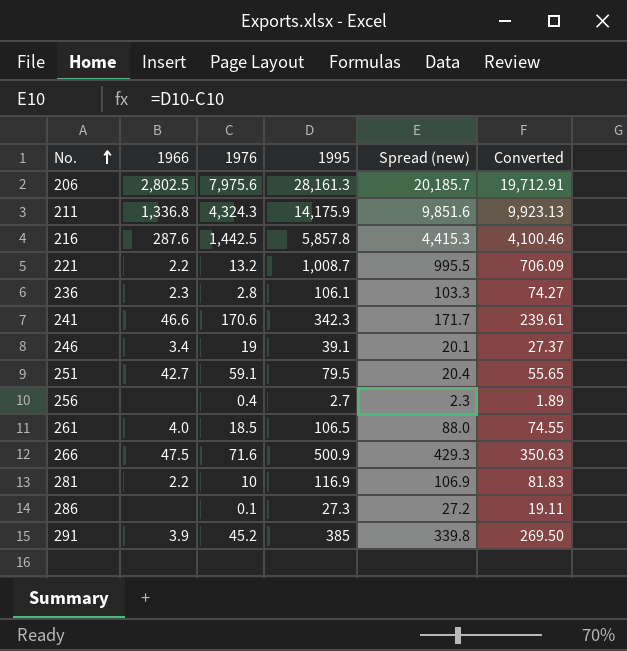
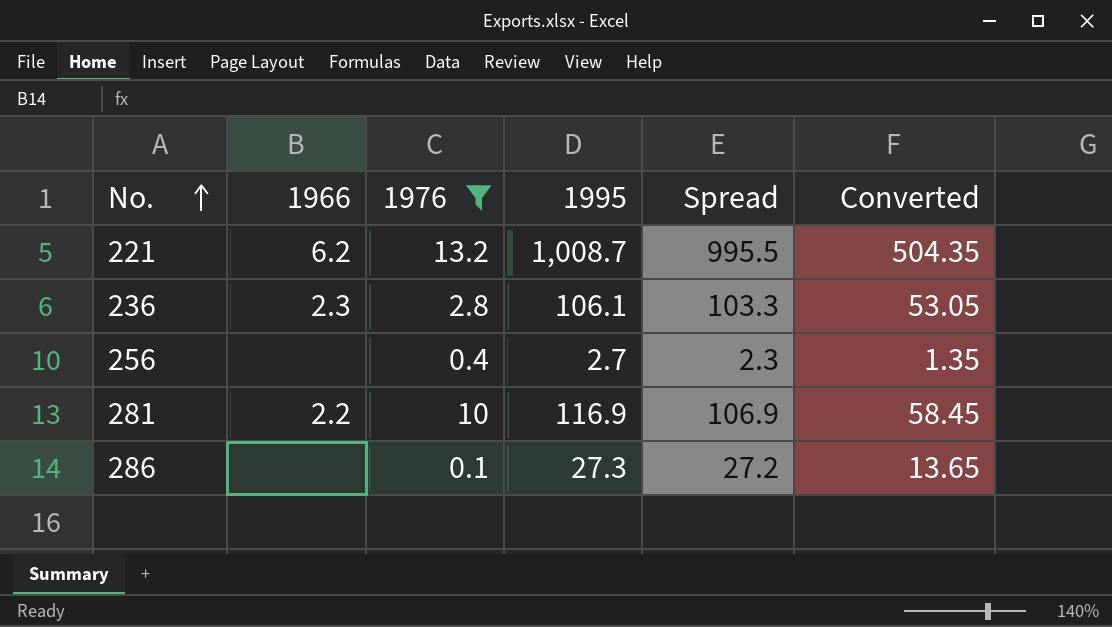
filter: none -> 1976 <= 13.2
column name: Spread (new) -> Spread
column Converted | formula: [1995] * 0.7 -> [1995] * 0.5
221 | 1966: 2.2 -> 6.2

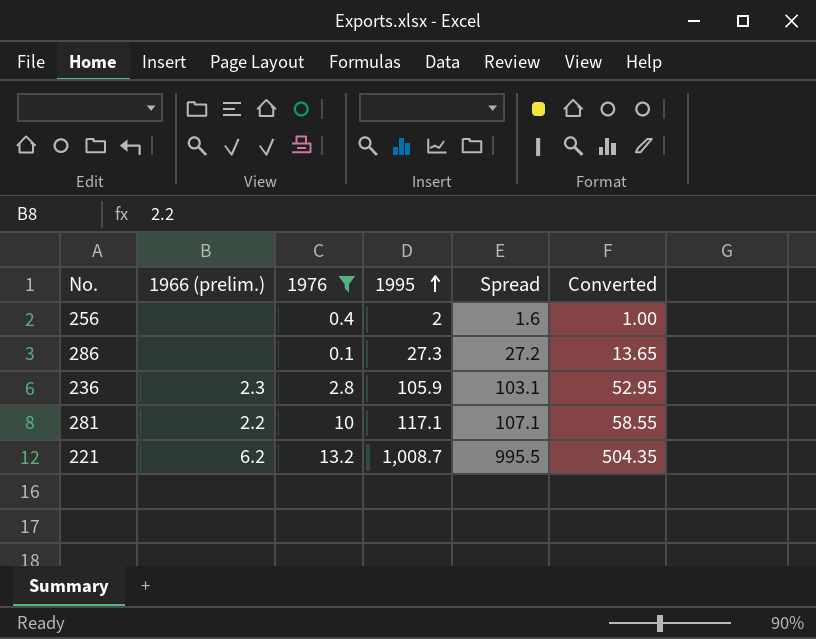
row order: No. ascending -> 1995 ascending
column name: 1966 -> 1966 (prelim.)
256 | 1995: 2.7 -> 2
256 | Spread: 2.3 -> 1.6
256 | Converted: 1.35 -> 1.00
236 | 1995: 106.1 -> 105.9
236 | Spread: 103.3 -> 103.1
236 | Converted: 53.05 -> 52.95
281 | 1995: 116.9 -> 117.1
281 | Spread: 106.9 -> 107.1
281 | Converted: 58.45 -> 58.55

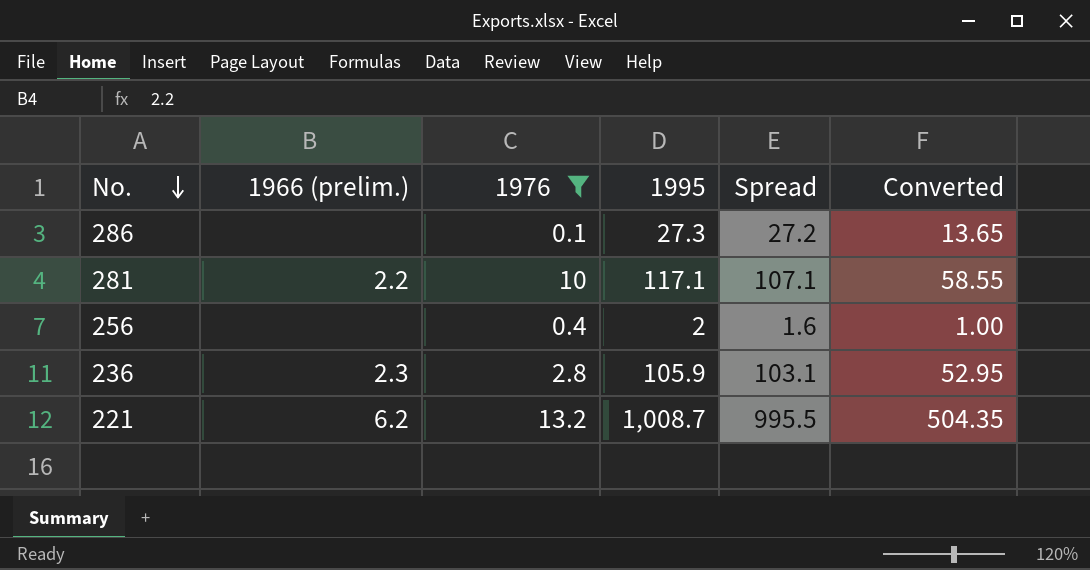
row order: 1995 ascending -> No. descending

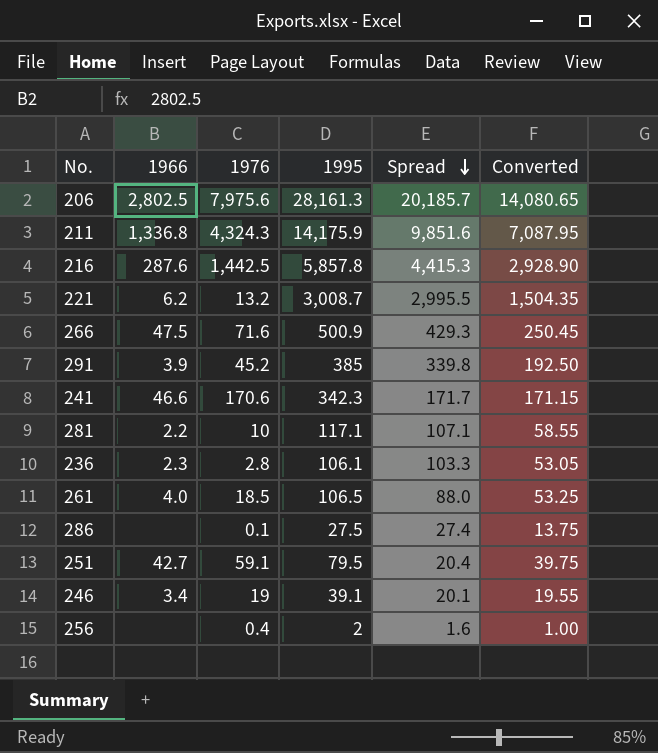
filter: 1976 <= 13.2 -> none
row order: No. descending -> Spread descending
column name: 1966 (prelim.) -> 1966
221 | 1995: 1,008.7 -> 3,008.7
221 | Spread: 995.5 -> 2,995.5
221 | Converted: 504.35 -> 1,504.35
236 | 1995: 105.9 -> 106.1
236 | Spread: 103.1 -> 103.3
236 | Converted: 52.95 -> 53.05
286 | 1995: 27.3 -> 27.5
286 | Spread: 27.2 -> 27.4
286 | Converted: 13.65 -> 13.75

